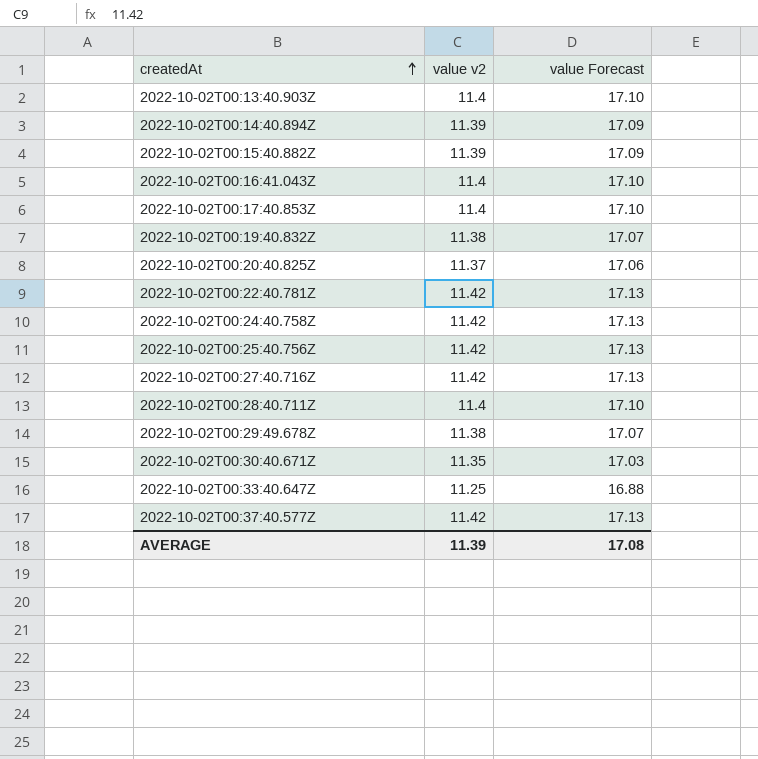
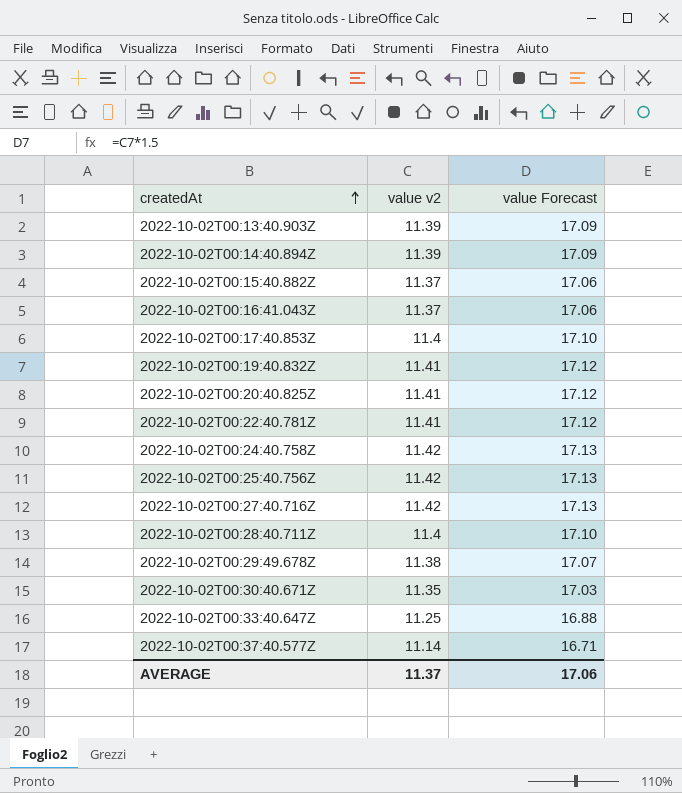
2022-10-02T00:13:40.903Z | value v2: 11.4 -> 11.39
2022-10-02T00:13:40.903Z | value Forecast: 17.10 -> 17.09
2022-10-02T00:15:40.882Z | value v2: 11.39 -> 11.37
2022-10-02T00:15:40.882Z | value Forecast: 17.09 -> 17.06
2022-10-02T00:16:41.043Z | value v2: 11.4 -> 11.37
2022-10-02T00:16:41.043Z | value Forecast: 17.10 -> 17.06
2022-10-02T00:19:40.832Z | value v2: 11.38 -> 11.41
2022-10-02T00:19:40.832Z | value Forecast: 17.07 -> 17.12
2022-10-02T00:20:40.825Z | value v2: 11.37 -> 11.41
2022-10-02T00:20:40.825Z | value Forecast: 17.06 -> 17.12
2022-10-02T00:22:40.781Z | value v2: 11.42 -> 11.41
2022-10-02T00:22:40.781Z | value Forecast: 17.13 -> 17.12
2022-10-02T00:37:40.577Z | value v2: 11.42 -> 11.14
2022-10-02T00:37:40.577Z | value Forecast: 17.13 -> 16.71
AVERAGE | value v2: 11.39 -> 11.37
AVERAGE | value Forecast: 17.08 -> 17.06

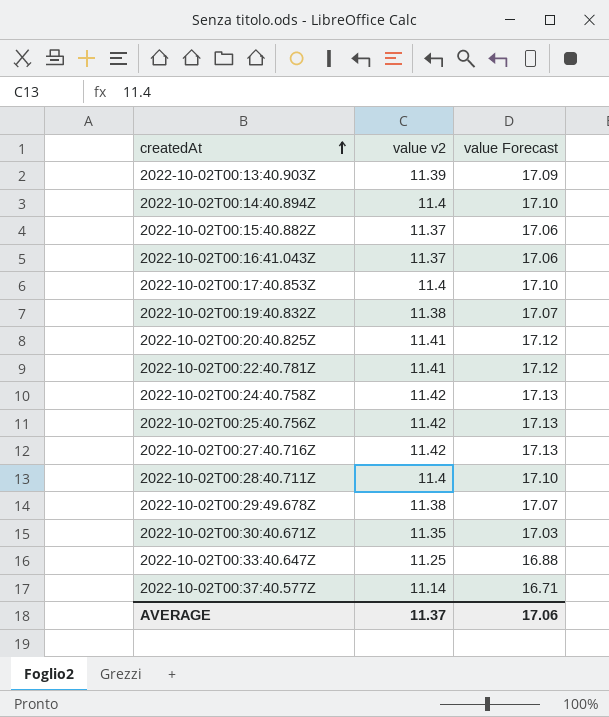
2022-10-02T00:14:40.894Z | value v2: 11.39 -> 11.4
2022-10-02T00:14:40.894Z | value Forecast: 17.09 -> 17.10
2022-10-02T00:19:40.832Z | value v2: 11.41 -> 11.38
2022-10-02T00:19:40.832Z | value Forecast: 17.12 -> 17.07

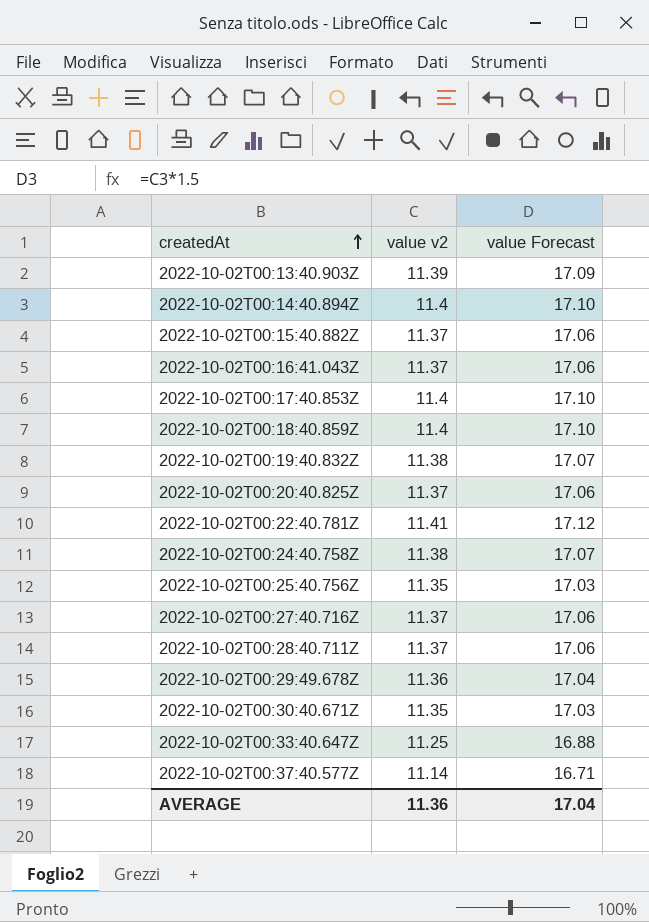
row 2022-10-02T00:18:40.859Z: none -> 11.4 | 17.10
2022-10-02T00:20:40.825Z | value v2: 11.41 -> 11.37
2022-10-02T00:20:40.825Z | value Forecast: 17.12 -> 17.06
2022-10-02T00:24:40.758Z | value v2: 11.42 -> 11.38
2022-10-02T00:24:40.758Z | value Forecast: 17.13 -> 17.07
2022-10-02T00:25:40.756Z | value v2: 11.42 -> 11.35
2022-10-02T00:25:40.756Z | value Forecast: 17.13 -> 17.03
2022-10-02T00:27:40.716Z | value v2: 11.42 -> 11.37
2022-10-02T00:27:40.716Z | value Forecast: 17.13 -> 17.06
2022-10-02T00:28:40.711Z | value v2: 11.4 -> 11.37
2022-10-02T00:28:40.711Z | value Forecast: 17.10 -> 17.06
2022-10-02T00:29:49.678Z | value v2: 11.38 -> 11.36
2022-10-02T00:29:49.678Z | value Forecast: 17.07 -> 17.04
AVERAGE | value v2: 11.37 -> 11.36
AVERAGE | value Forecast: 17.06 -> 17.04

